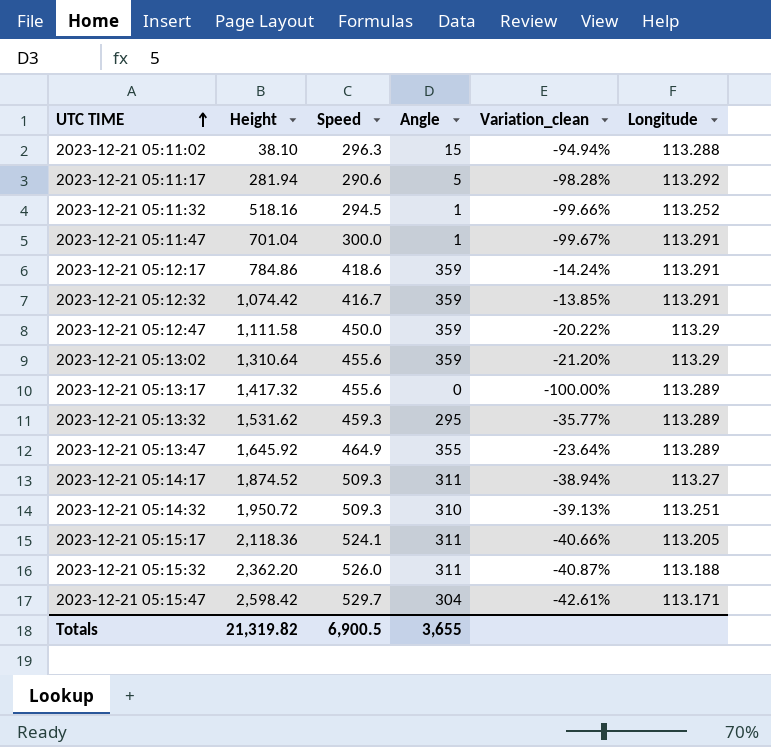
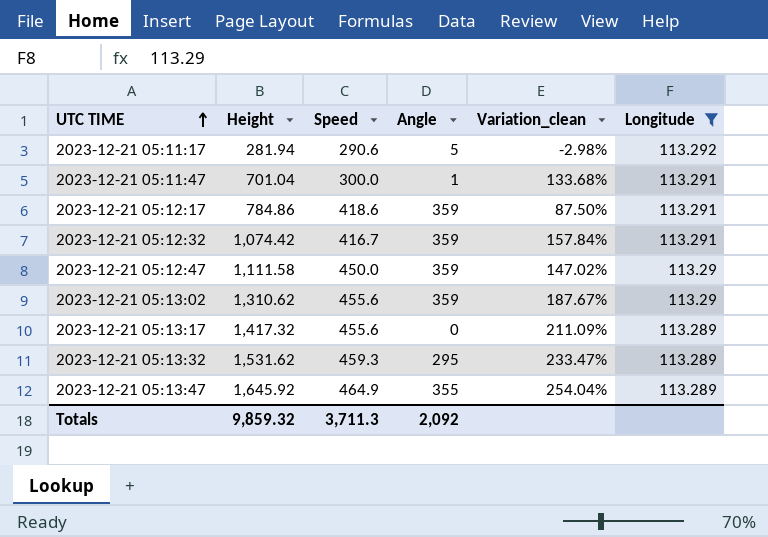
filter: none -> Longitude >= 113.289
column Variation_clean | formula: ([Angle] - [Speed]) / [Speed] -> ([Height] - [Speed]) / [Speed]
2023-12-21 05:13:02 | Height: 1,310.64 -> 1,310.62
Totals | Height: 21,319.82 -> 9,859.32
Totals | Speed: 6,900.5 -> 3,711.3
Totals | Angle: 3,655 -> 2,092

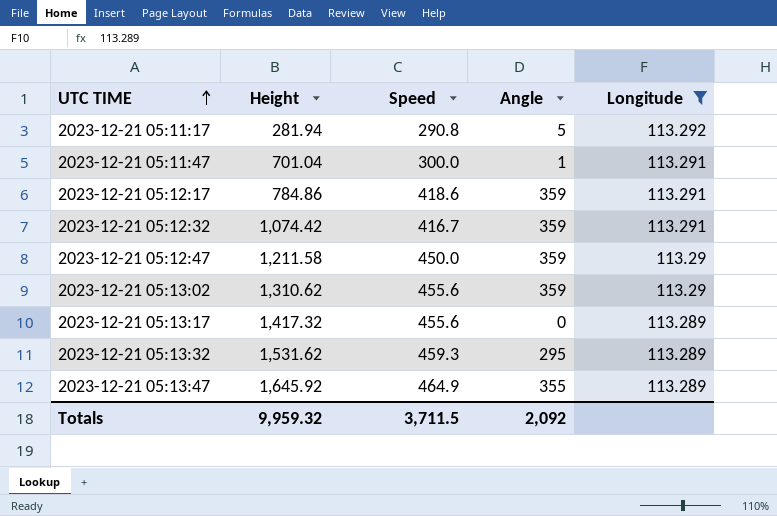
column Variation_clean | formula: ([Height] - [Speed]) / [Speed] -> none
2023-12-21 05:11:17 | Speed: 290.6 -> 290.8
2023-12-21 05:12:47 | Height: 1,111.58 -> 1,211.58
Totals | Height: 9,859.32 -> 9,959.32
Totals | Speed: 3,711.3 -> 3,711.5

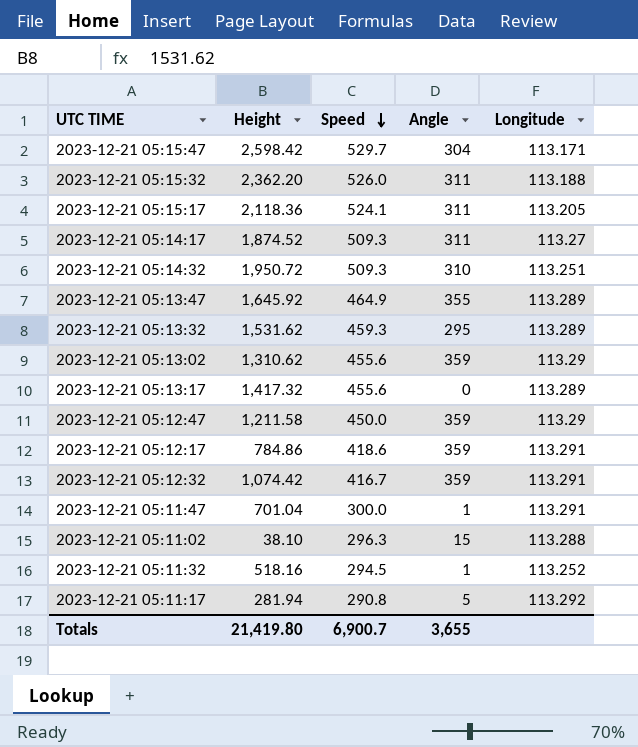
filter: Longitude >= 113.289 -> none
row order: UTC TIME ascending -> Speed descending
Totals | Height: 9,959.32 -> 21,419.80
Totals | Speed: 3,711.5 -> 6,900.7
Totals | Angle: 2,092 -> 3,655

